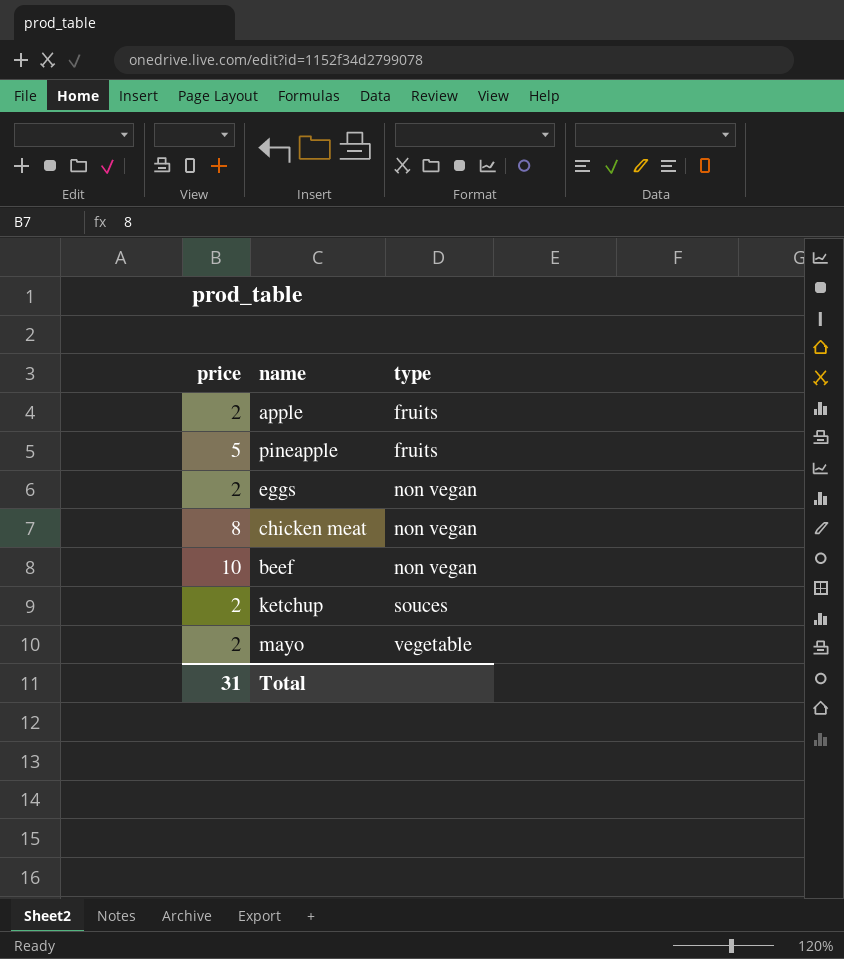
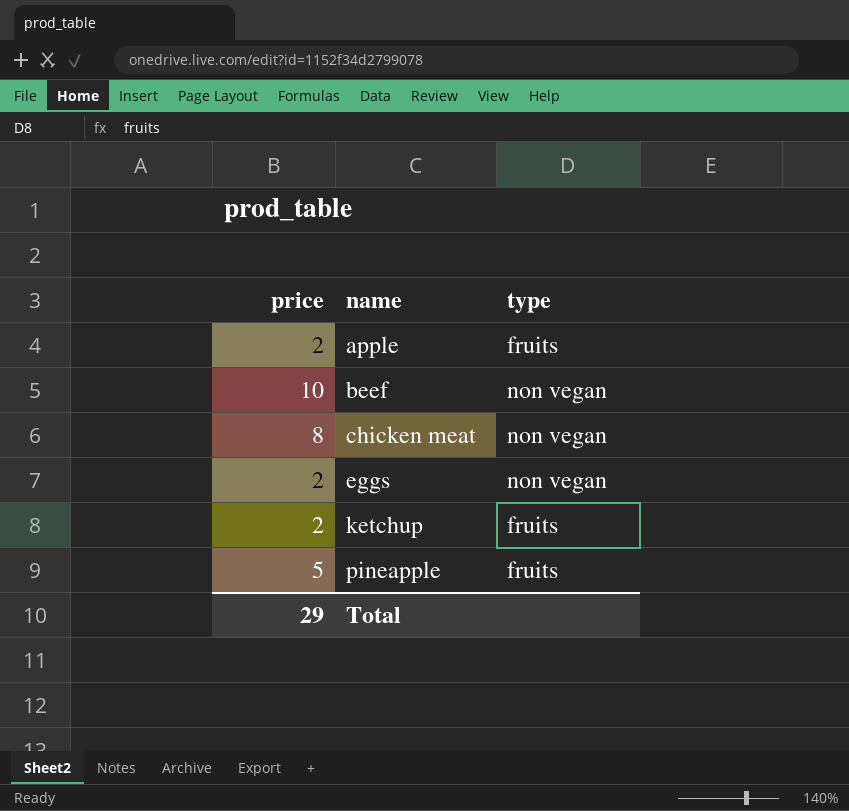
row order: type ascending -> name ascending
row mayo: 2 | vegetable -> none
ketchup | type: souces -> fruits
Total | price: 31 -> 29

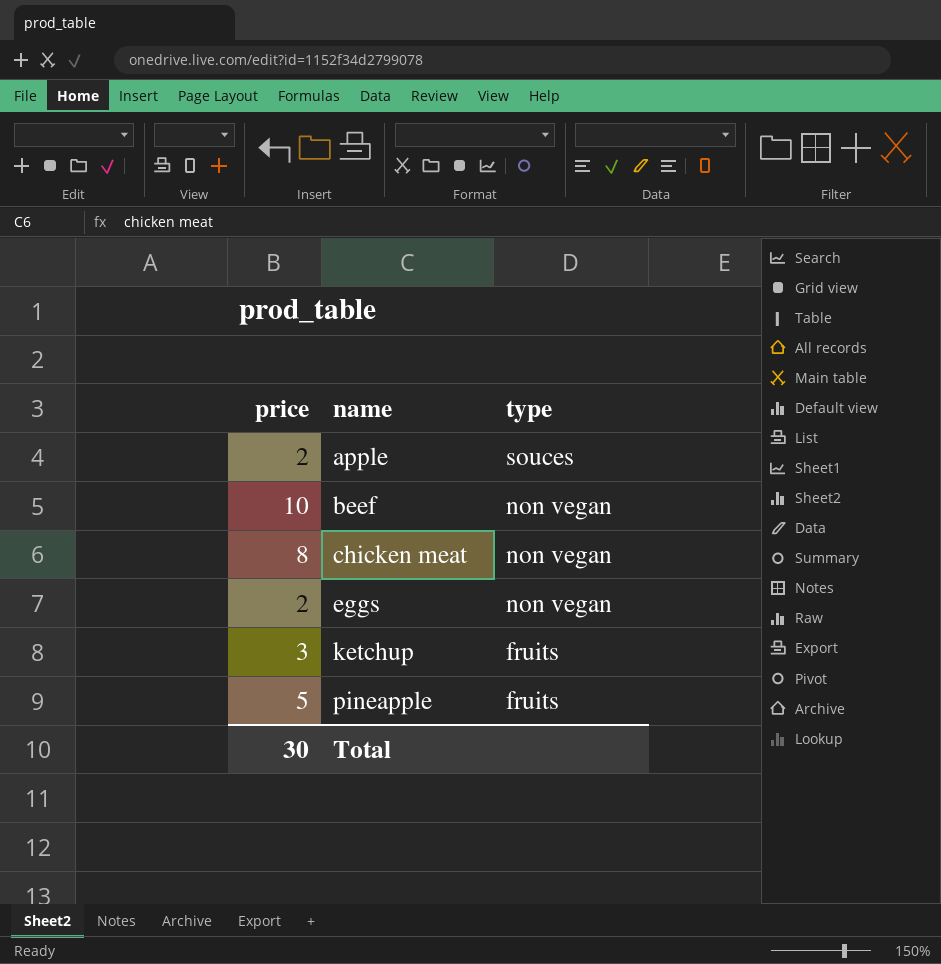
apple | type: fruits -> souces
ketchup | price: 2 -> 3
Total | price: 29 -> 30

